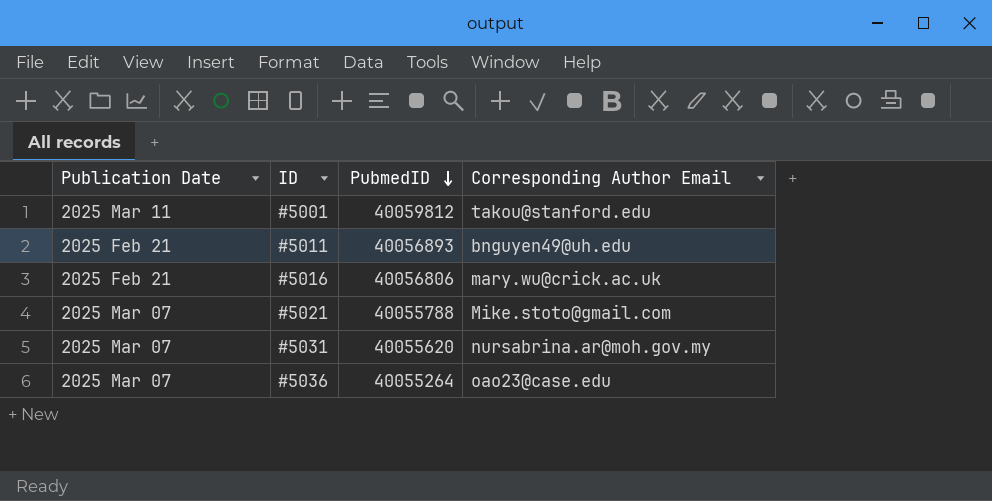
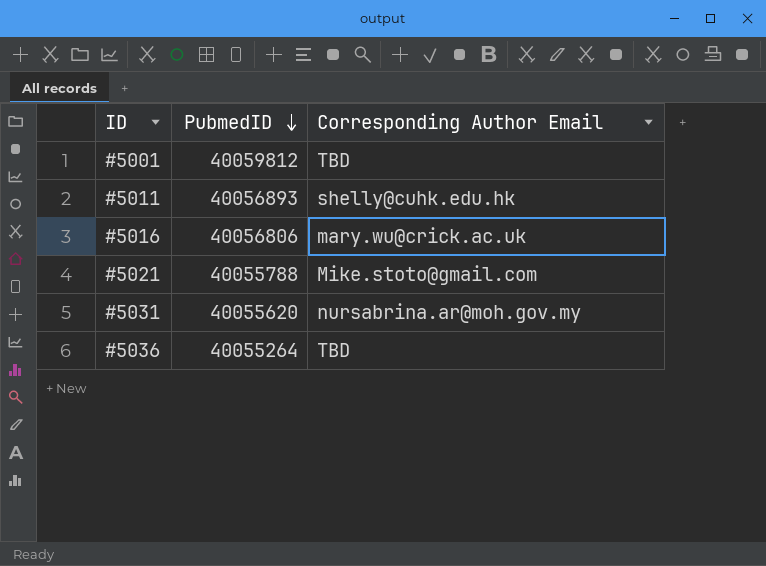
column Publication Date | position: 1 -> none
#5001 | Corresponding Author Email: takou@stanford.edu -> TBD
#5011 | Corresponding Author Email: bnguyen49@uh.edu -> shelly@cuhk.edu.hk
#5036 | Corresponding Author Email: oao23@case.edu -> TBD

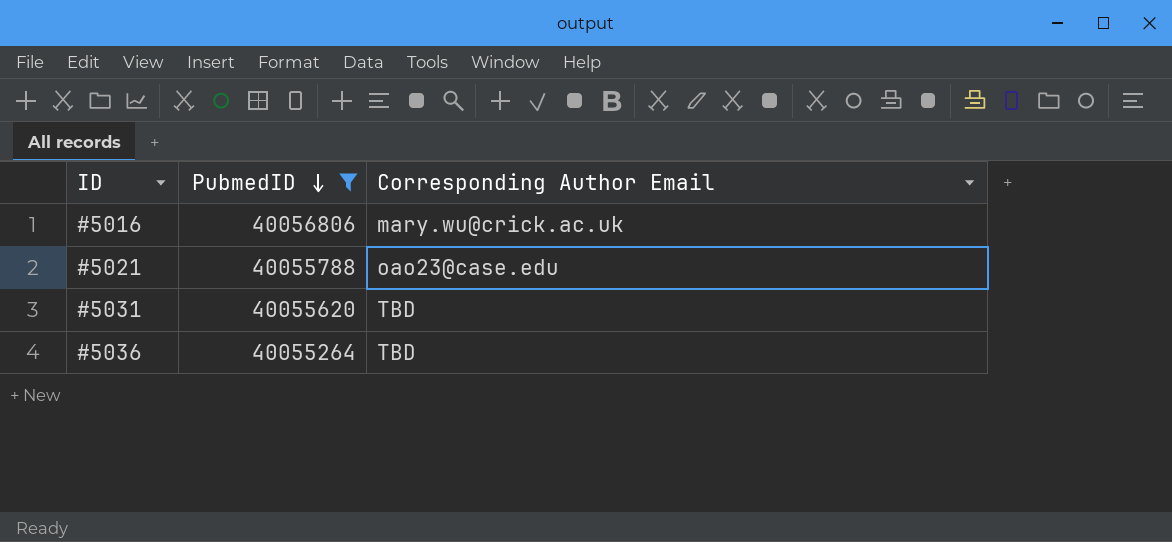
filter: none -> PubmedID <= 40056806
#5021 | Corresponding Author Email: Mike.stoto@gmail.com -> oao23@case.edu
#5031 | Corresponding Author Email: nursabrina.ar@moh.gov.my -> TBD

